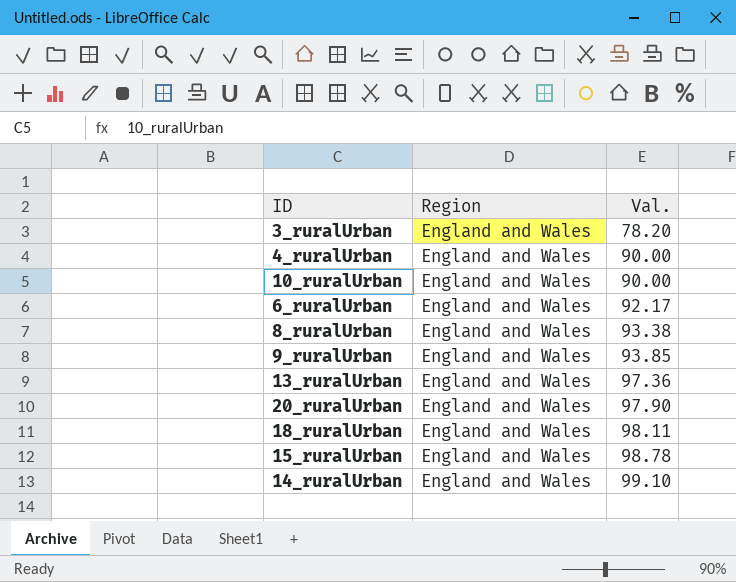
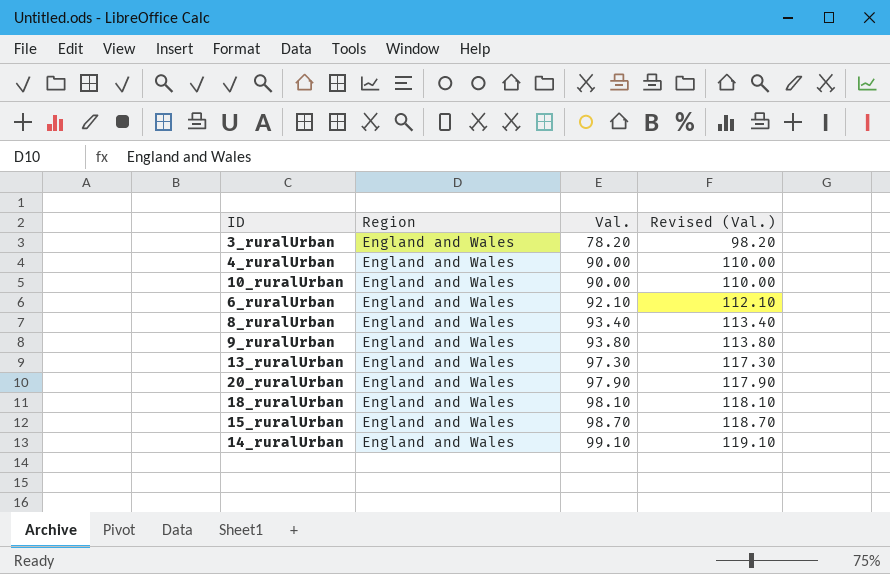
column Revised (Val.) | formula: none -> [Val.] + 20
6_ruralUrban | Val.: 92.17 -> 92.10
8_ruralUrban | Val.: 93.38 -> 93.40
9_ruralUrban | Val.: 93.85 -> 93.80
13_ruralUrban | Val.: 97.36 -> 97.30
18_ruralUrban | Val.: 98.11 -> 98.10
15_ruralUrban | Val.: 98.78 -> 98.70

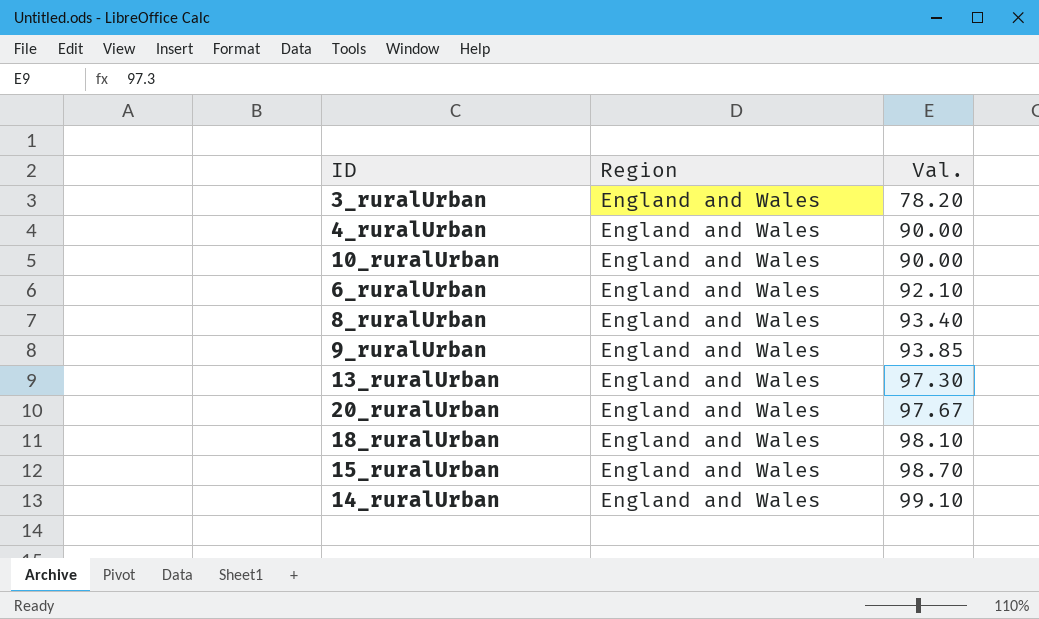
column Revised (Val.) | formula: [Val.] + 20 -> none
9_ruralUrban | Val.: 93.80 -> 93.85
20_ruralUrban | Val.: 97.90 -> 97.67

